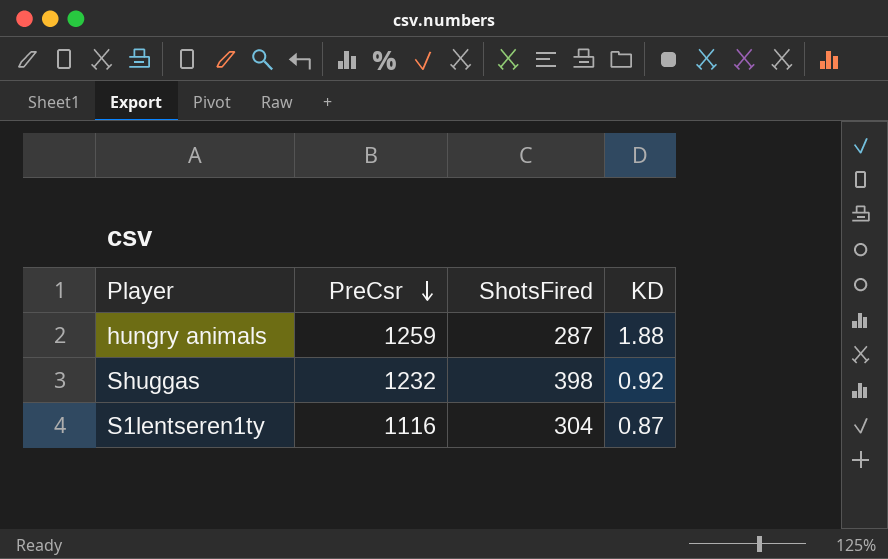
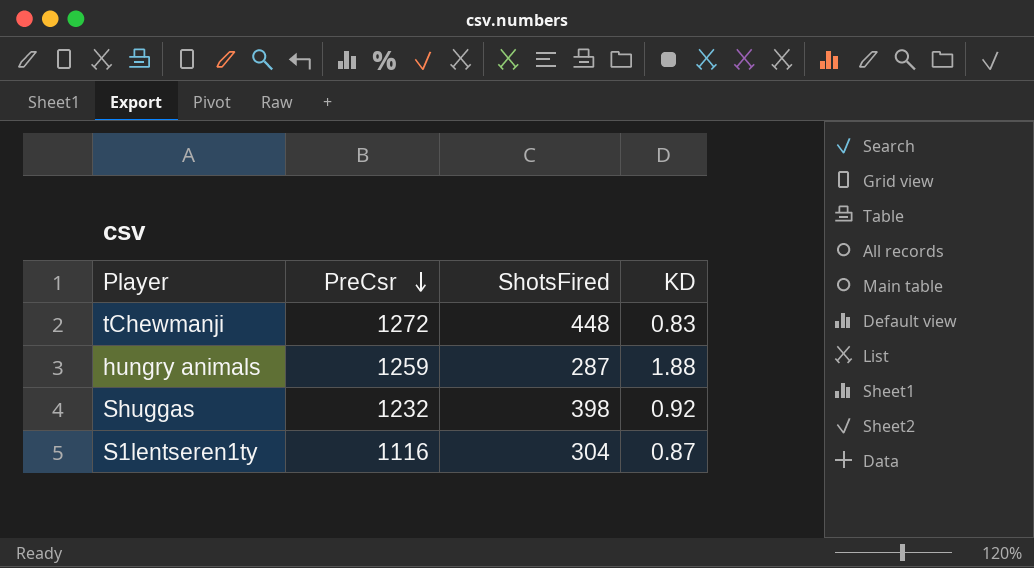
row tChewmanji: none -> 1272 | 448 | 0.83

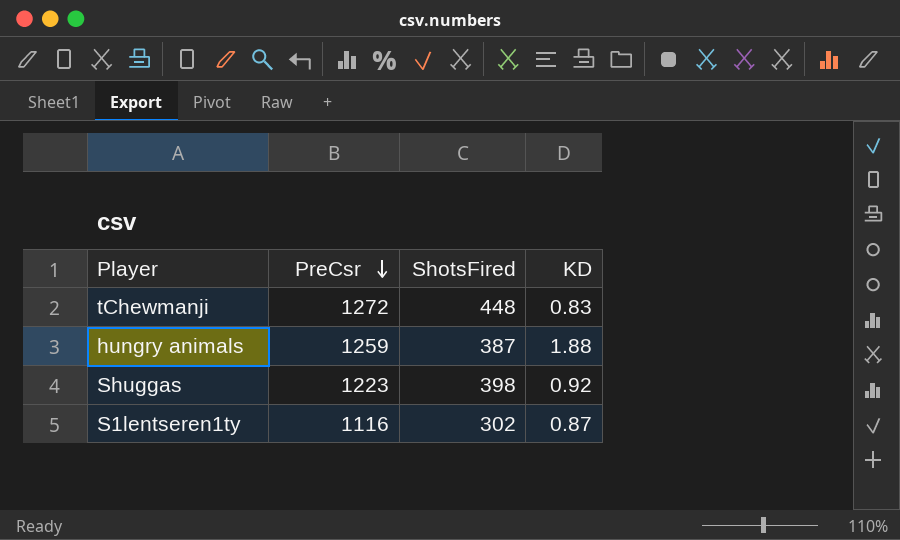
hungry animals | ShotsFired: 287 -> 387
Shuggas | PreCsr: 1232 -> 1223
S1lentseren1ty | ShotsFired: 304 -> 302

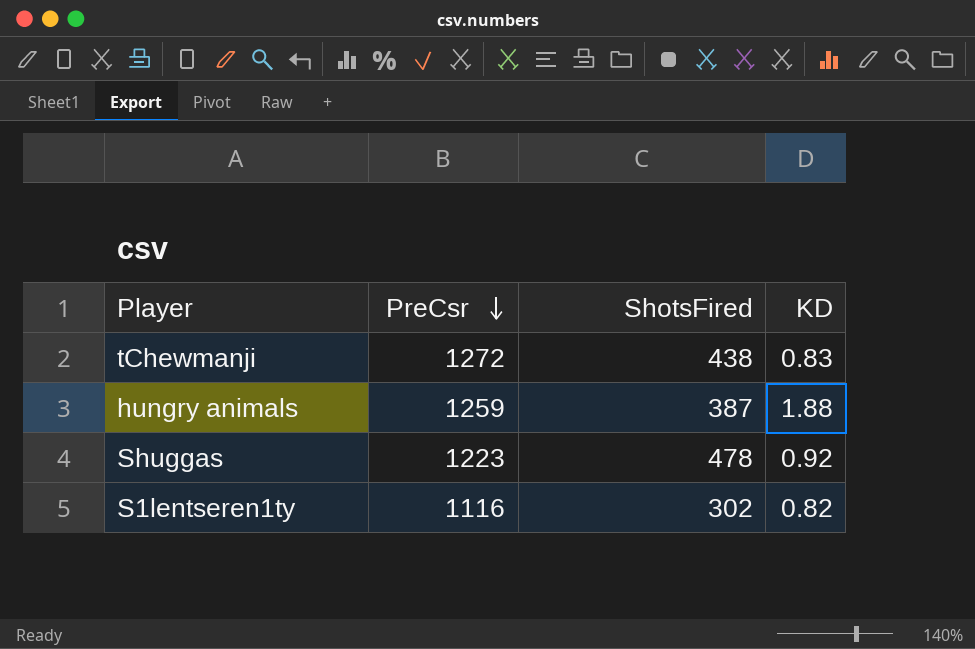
tChewmanji | ShotsFired: 448 -> 438
Shuggas | ShotsFired: 398 -> 478
S1lentseren1ty | KD: 0.87 -> 0.82

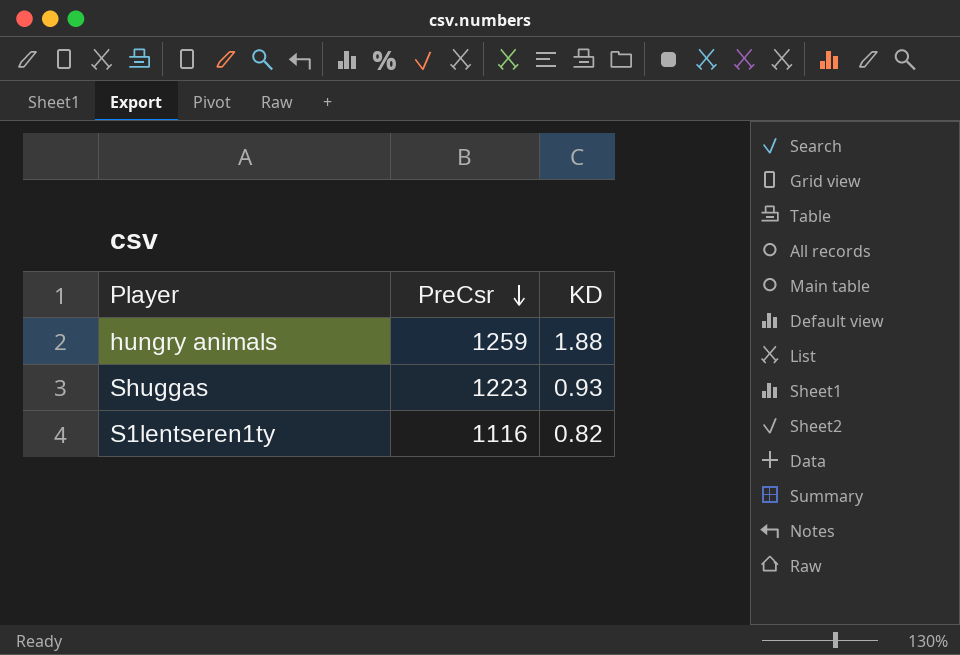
column ShotsFired | position: 3 -> none
row tChewmanji: 1272 | 438 | 0.83 -> none
Shuggas | KD: 0.92 -> 0.93

